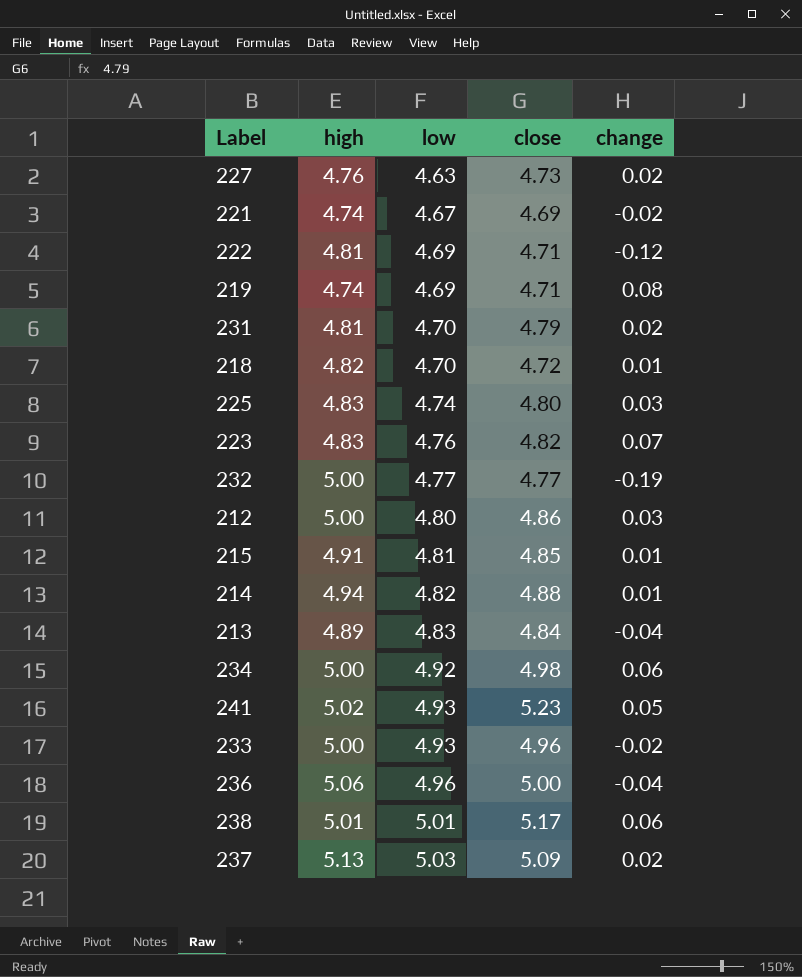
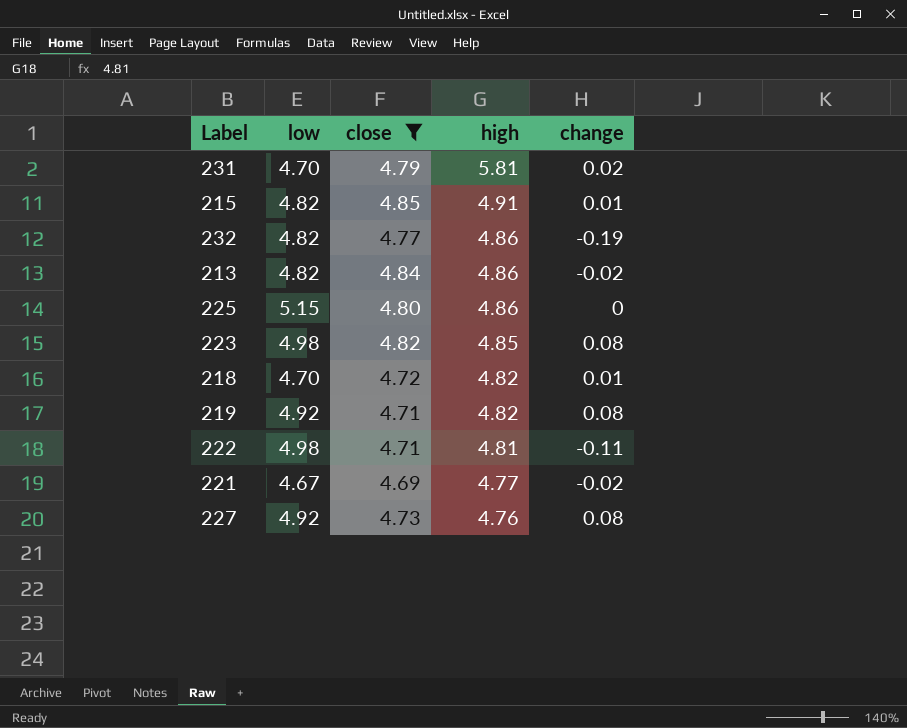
filter: none -> close <= 4.85
row order: low ascending -> high descending
column high | position: 2 -> 4
231 | high: 4.81 -> 5.81
215 | low: 4.81 -> 4.82
232 | low: 4.77 -> 4.82
232 | high: 5.00 -> 4.86
213 | low: 4.83 -> 4.82
213 | high: 4.89 -> 4.86
213 | change: -0.04 -> -0.02
225 | low: 4.74 -> 5.15
225 | high: 4.83 -> 4.86
225 | change: 0.03 -> 0
223 | low: 4.76 -> 4.98
223 | high: 4.83 -> 4.85
223 | change: 0.07 -> 0.08
219 | low: 4.69 -> 4.92
219 | high: 4.74 -> 4.82
222 | low: 4.69 -> 4.98
222 | change: -0.12 -> -0.11
221 | high: 4.74 -> 4.77
227 | low: 4.63 -> 4.92
227 | change: 0.02 -> 0.08

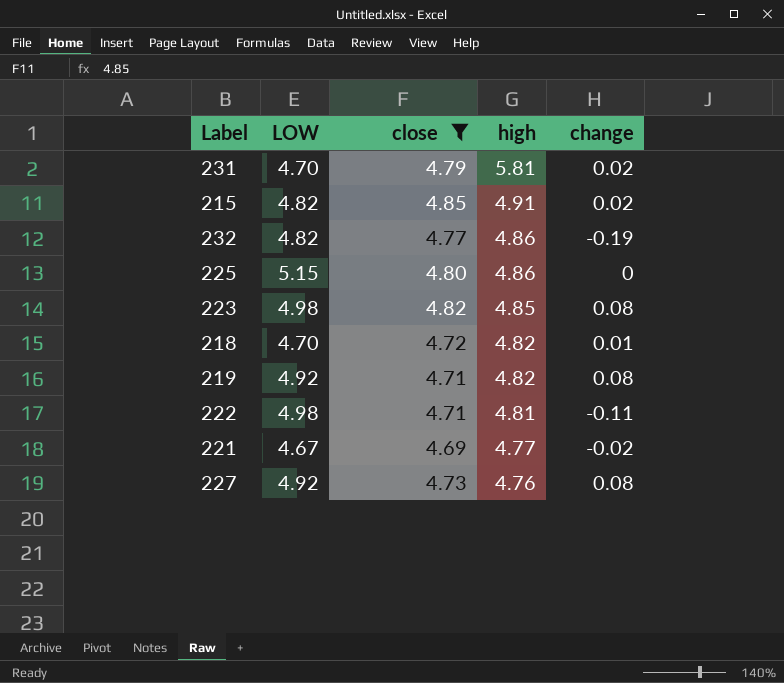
column name: low -> LOW
row 213: 4.82 | 4.84 | 4.86 | -0.02 -> none
215 | change: 0.01 -> 0.02

